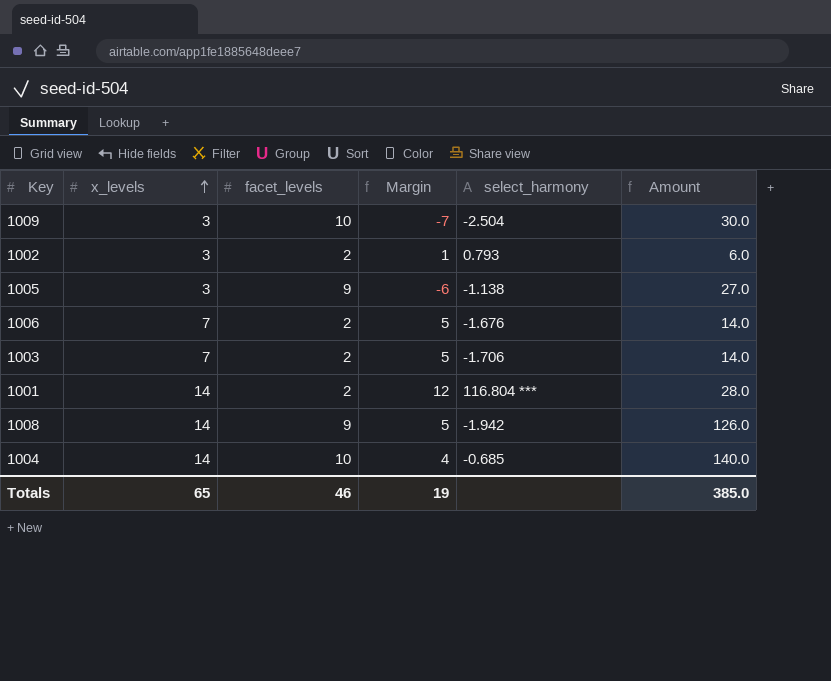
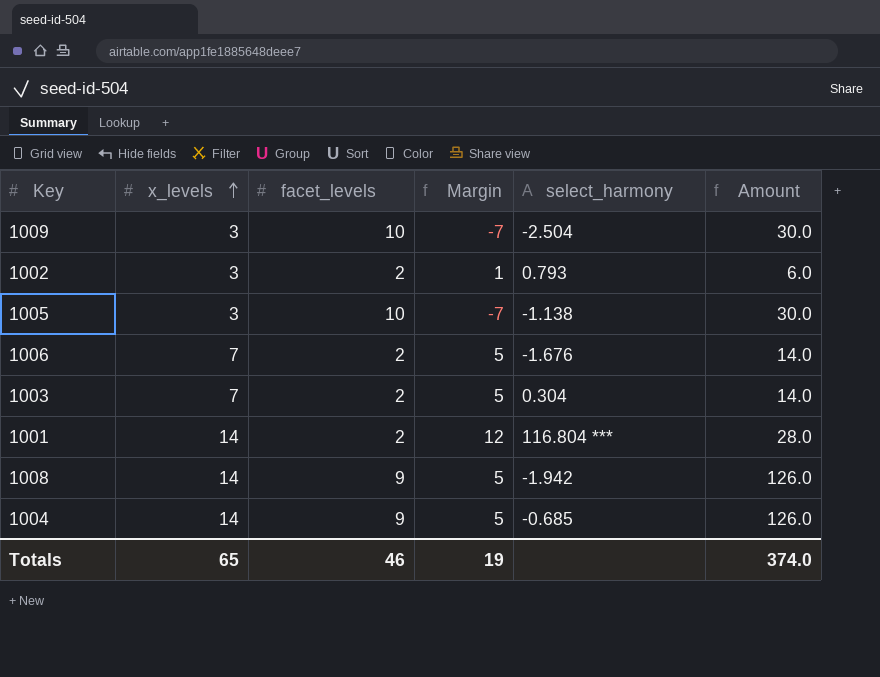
1005 | facet_levels: 9 -> 10
1005 | Margin: -6 -> -7
1005 | Amount: 27.0 -> 30.0
1003 | select_harmony: -1.706 -> 0.304
1004 | facet_levels: 10 -> 9
1004 | Margin: 4 -> 5
1004 | Amount: 140.0 -> 126.0
Totals | Amount: 385.0 -> 374.0

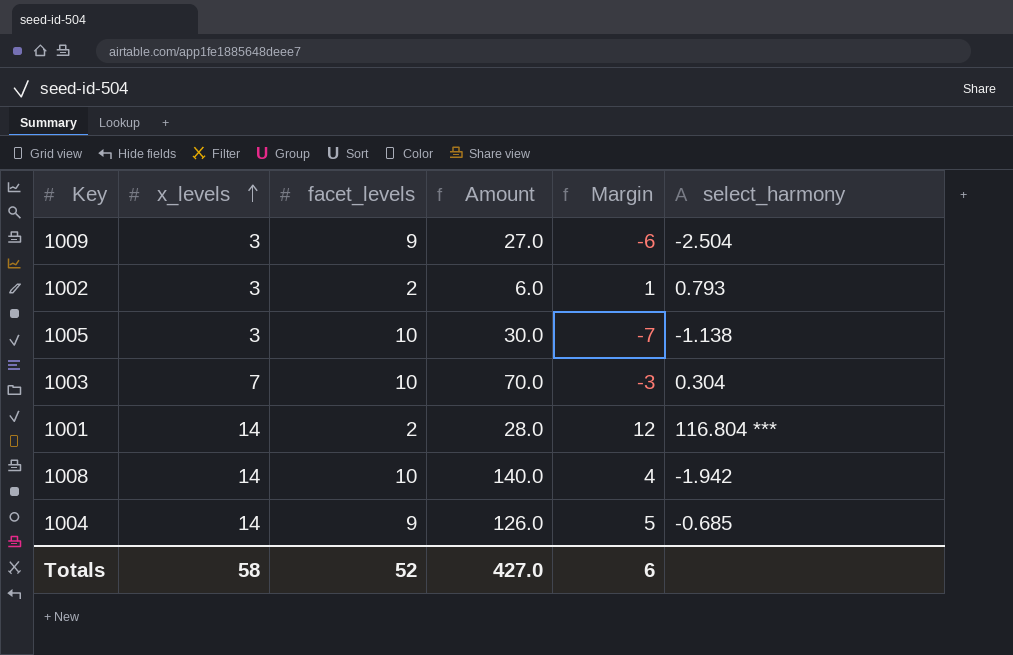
column Amount | position: 6 -> 4
row 1006: 7 | 2 | 5 | -1.676 | 14.0 -> none
1009 | facet_levels: 10 -> 9
1009 | Amount: 30.0 -> 27.0
1009 | Margin: -7 -> -6
1003 | facet_levels: 2 -> 10
1003 | Amount: 14.0 -> 70.0
1003 | Margin: 5 -> -3
1008 | facet_levels: 9 -> 10
1008 | Amount: 126.0 -> 140.0
1008 | Margin: 5 -> 4
Totals | x_levels: 65 -> 58
Totals | facet_levels: 46 -> 52
Totals | Amount: 374.0 -> 427.0
Totals | Margin: 19 -> 6

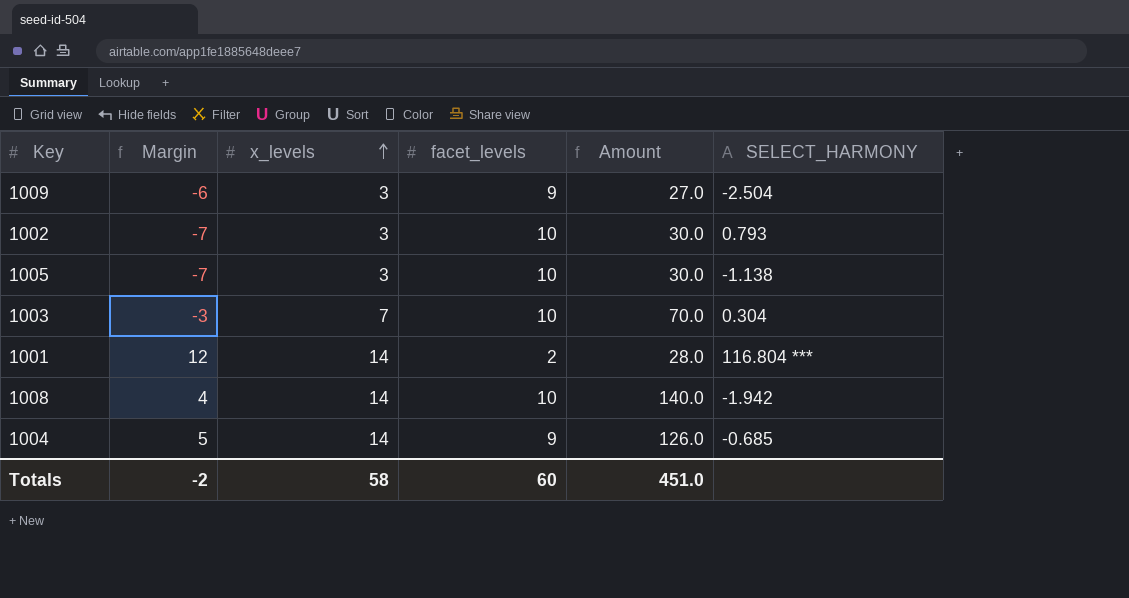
column Margin | position: 5 -> 2
column name: select_harmony -> SELECT_HARMONY
1002 | Margin: 1 -> -7
1002 | facet_levels: 2 -> 10
1002 | Amount: 6.0 -> 30.0
Totals | Margin: 6 -> -2
Totals | facet_levels: 52 -> 60
Totals | Amount: 427.0 -> 451.0

